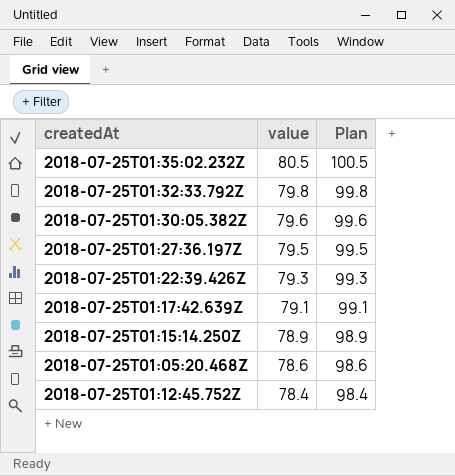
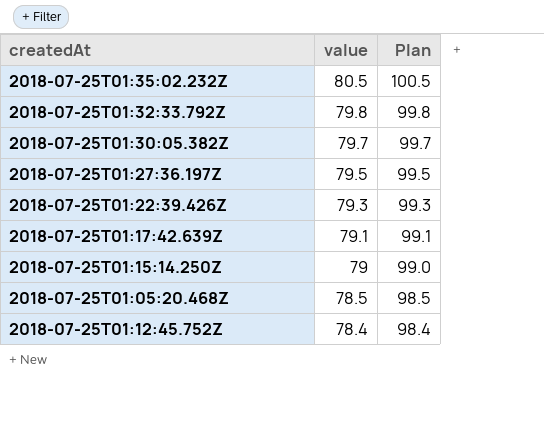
2018-07-25T01:30:05.382Z | value: 79.6 -> 79.7
2018-07-25T01:30:05.382Z | Plan: 99.6 -> 99.7
2018-07-25T01:15:14.250Z | value: 78.9 -> 79
2018-07-25T01:15:14.250Z | Plan: 98.9 -> 99.0
2018-07-25T01:05:20.468Z | value: 78.6 -> 78.5
2018-07-25T01:05:20.468Z | Plan: 98.6 -> 98.5

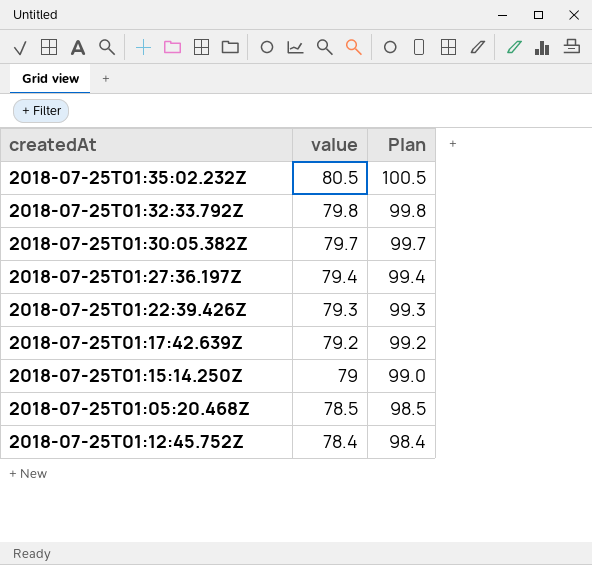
2018-07-25T01:27:36.197Z | value: 79.5 -> 79.4
2018-07-25T01:27:36.197Z | Plan: 99.5 -> 99.4
2018-07-25T01:17:42.639Z | value: 79.1 -> 79.2
2018-07-25T01:17:42.639Z | Plan: 99.1 -> 99.2

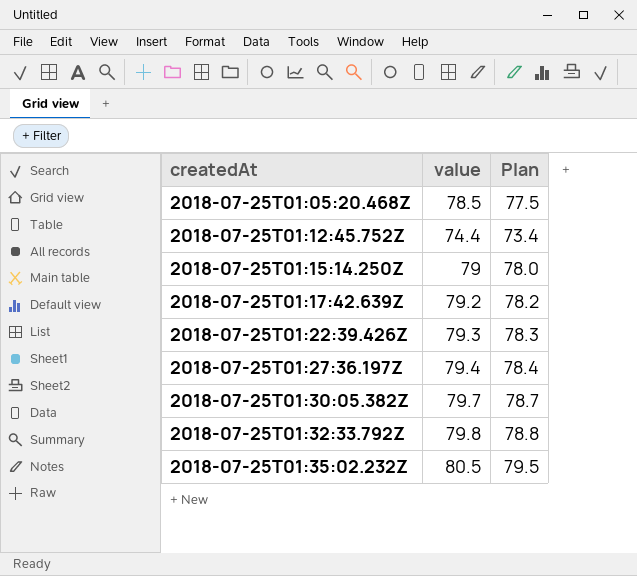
row order: value descending -> createdAt ascending
column Plan | formula: [value] + 20 -> [value] - 1
2018-07-25T01:12:45.752Z | value: 78.4 -> 74.4

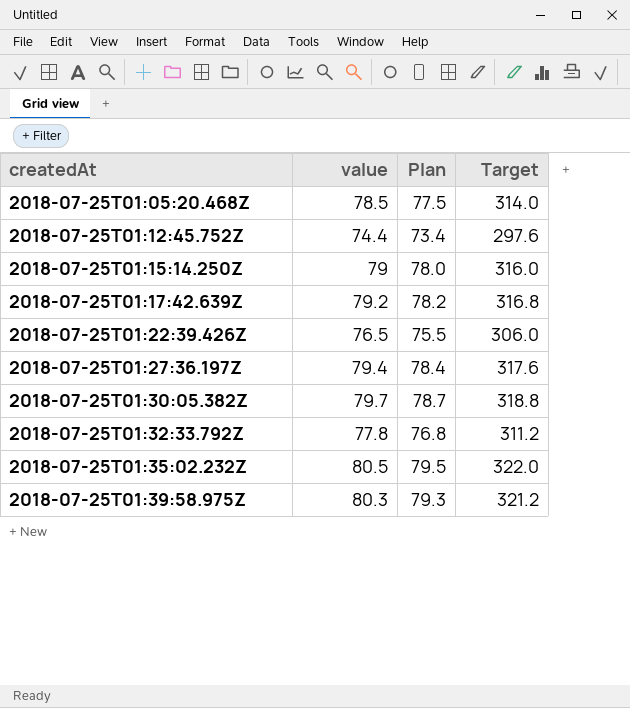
column Target | formula: none -> [value] * 4
2018-07-25T01:22:39.426Z | value: 79.3 -> 76.5
2018-07-25T01:22:39.426Z | Plan: 78.3 -> 75.5
2018-07-25T01:32:33.792Z | value: 79.8 -> 77.8
2018-07-25T01:32:33.792Z | Plan: 78.8 -> 76.8
row 2018-07-25T01:39:58.975Z: none -> 80.3 | 79.3 | 321.2

